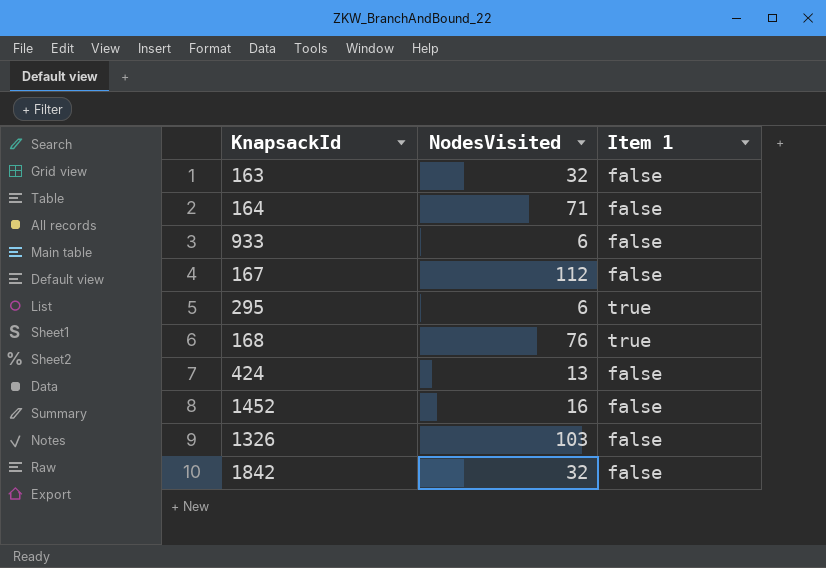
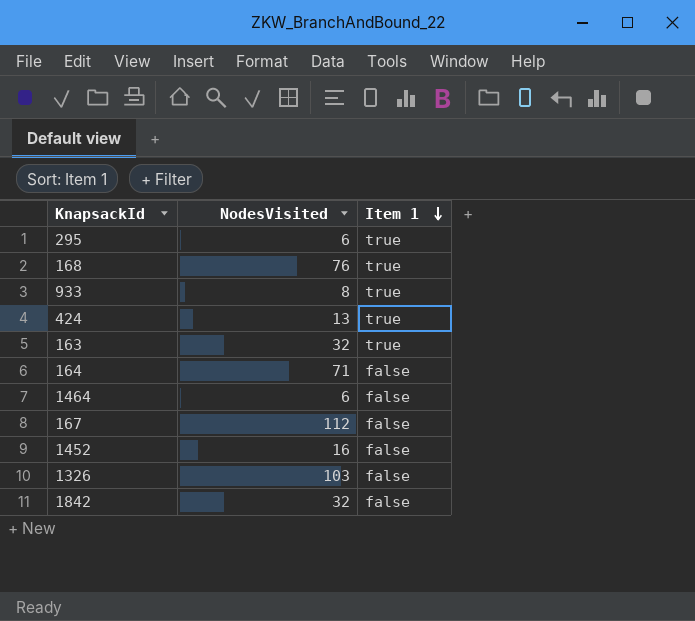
row order: none -> Item 1 descending
933 | NodesVisited: 6 -> 8
933 | Item 1: false -> true
424 | Item 1: false -> true
163 | Item 1: false -> true
row 1464: none -> 6 | false

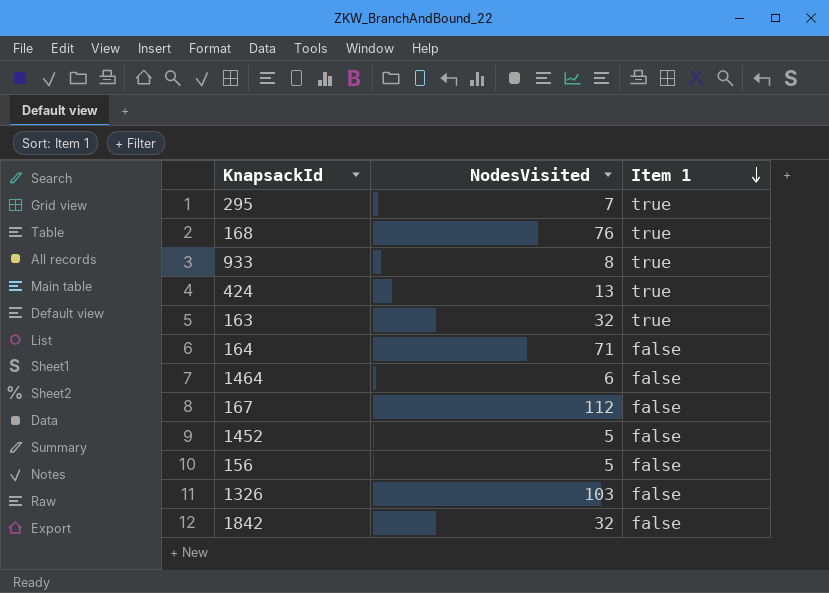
295 | NodesVisited: 6 -> 7
1452 | NodesVisited: 16 -> 5
row 156: none -> 5 | false

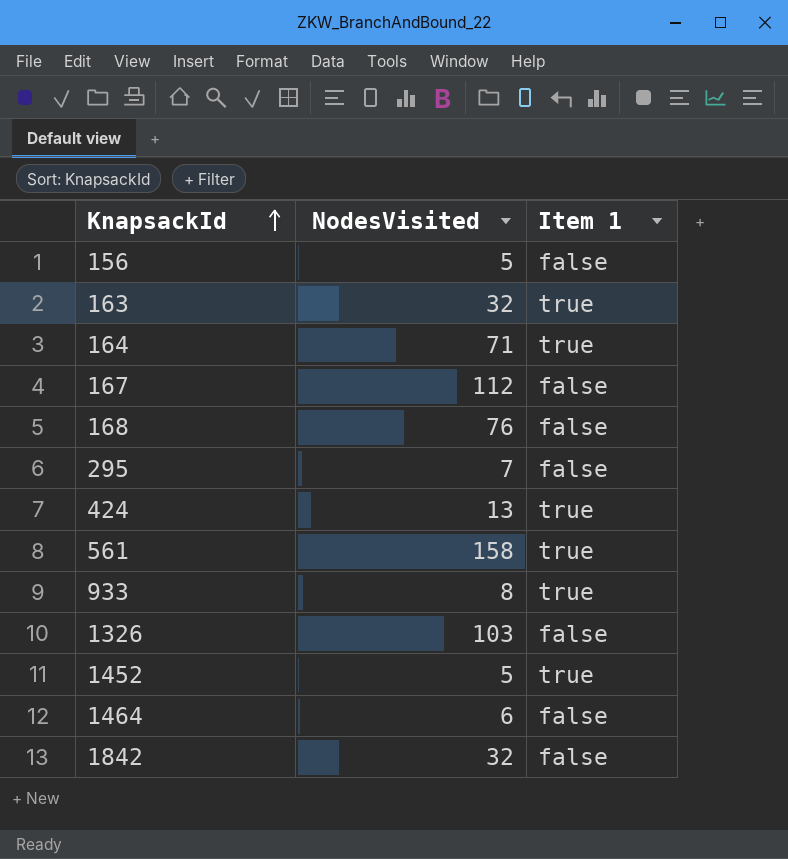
row order: Item 1 descending -> KnapsackId ascending
164 | Item 1: false -> true
168 | Item 1: true -> false
295 | Item 1: true -> false
row 561: none -> 158 | true
1452 | Item 1: false -> true

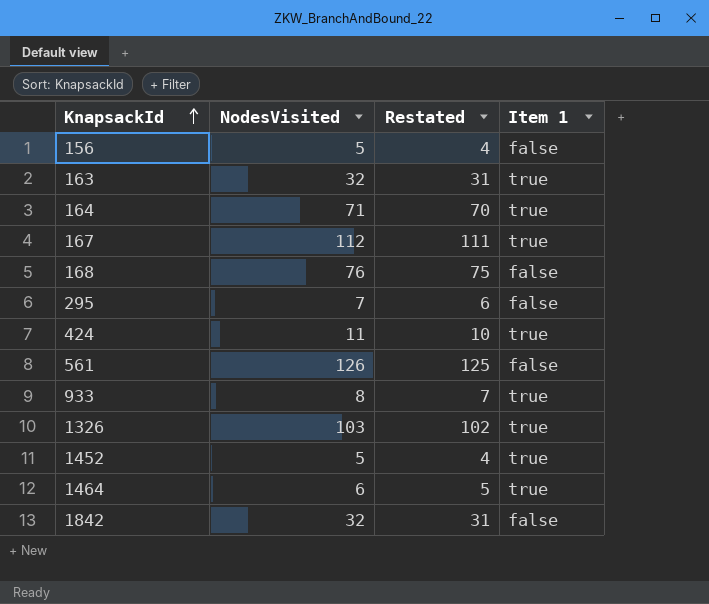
column Restated | formula: none -> [NodesVisited] - 1
167 | Item 1: false -> true
424 | NodesVisited: 13 -> 11
561 | NodesVisited: 158 -> 126
561 | Item 1: true -> false
1326 | Item 1: false -> true
1464 | Item 1: false -> true

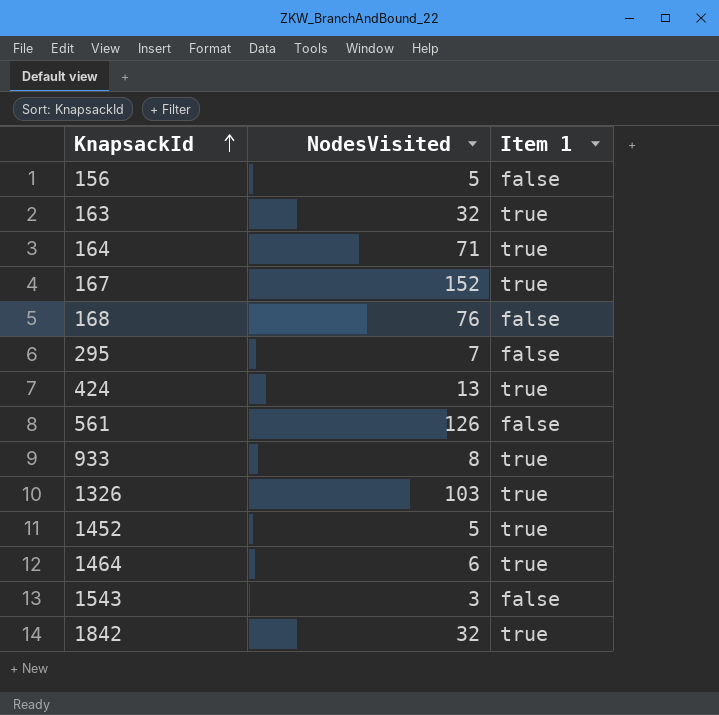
column Restated | formula: [NodesVisited] - 1 -> none
167 | NodesVisited: 112 -> 152
424 | NodesVisited: 11 -> 13
row 1543: none -> 3 | false
1842 | Item 1: false -> true

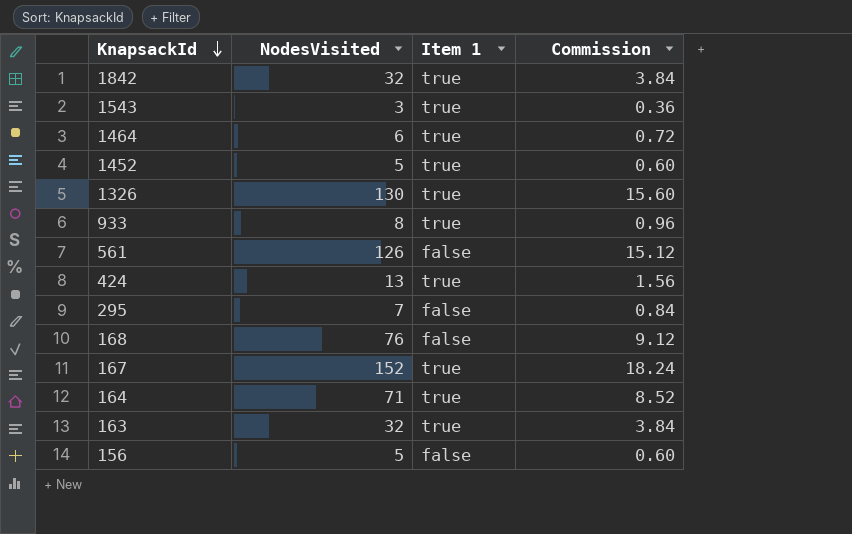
row order: KnapsackId ascending -> KnapsackId descending
column Commission | formula: none -> [NodesVisited] * 0.12
1543 | Item 1: false -> true
1326 | NodesVisited: 103 -> 130

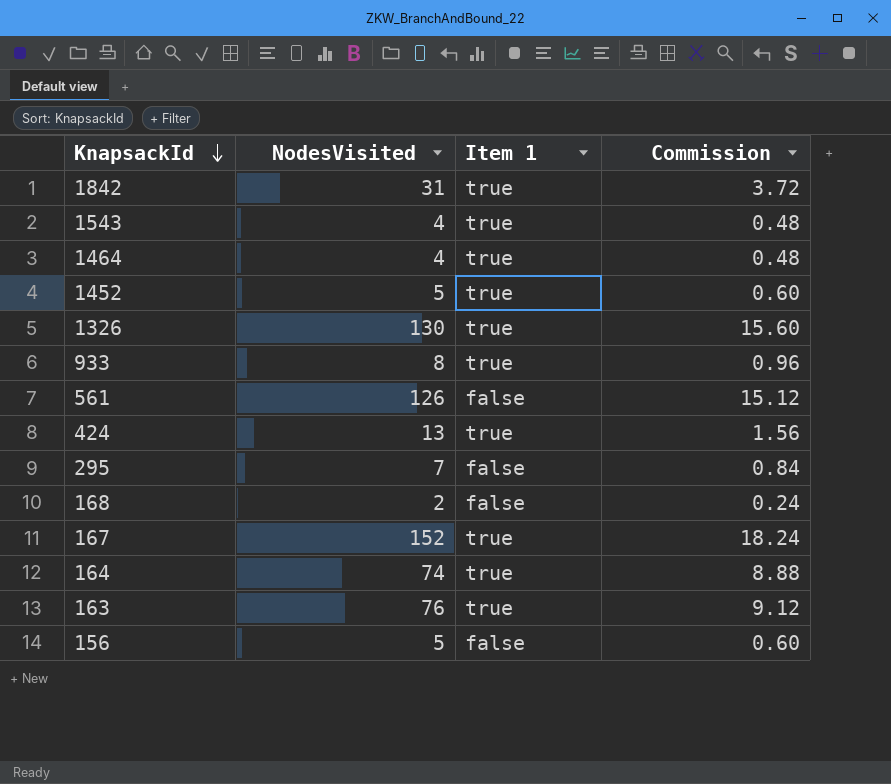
1842 | NodesVisited: 32 -> 31
1842 | Commission: 3.84 -> 3.72
1543 | NodesVisited: 3 -> 4
1543 | Commission: 0.36 -> 0.48
1464 | NodesVisited: 6 -> 4
1464 | Commission: 0.72 -> 0.48
168 | NodesVisited: 76 -> 2
168 | Commission: 9.12 -> 0.24
164 | NodesVisited: 71 -> 74
164 | Commission: 8.52 -> 8.88
163 | NodesVisited: 32 -> 76
163 | Commission: 3.84 -> 9.12

